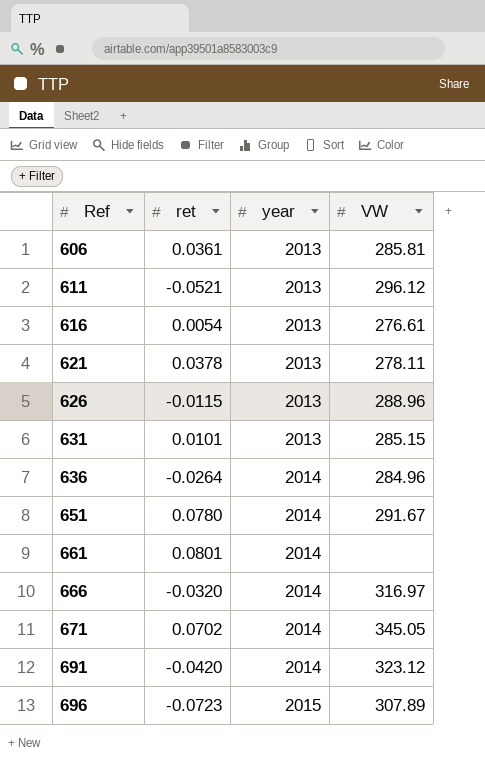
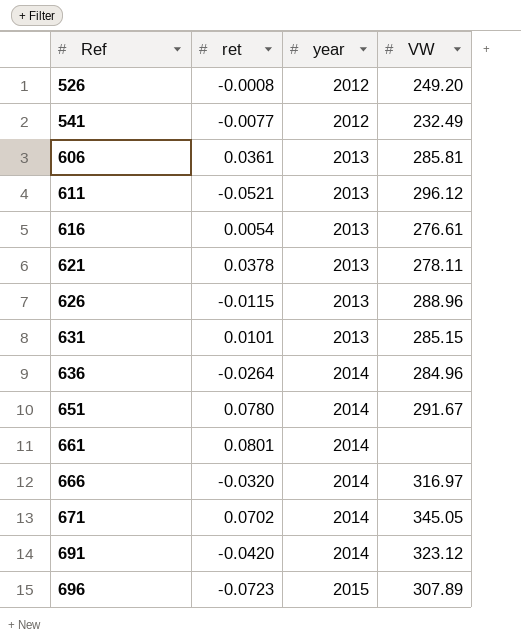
row 526: none -> -0.0008 | 2012 | 249.20
row 541: none -> -0.0077 | 2012 | 232.49

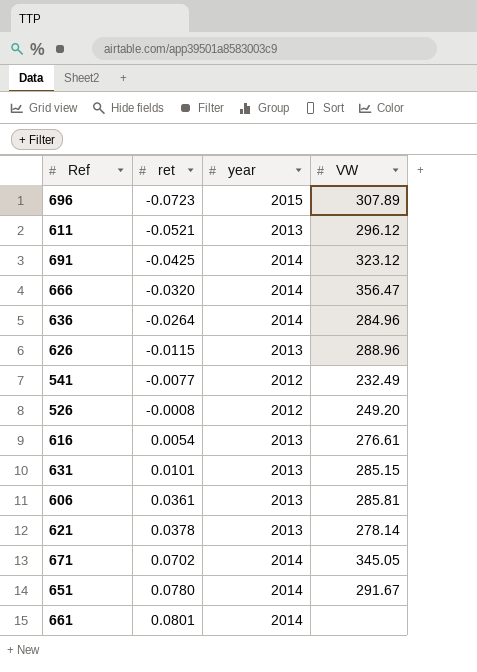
row order: Ref ascending -> ret ascending
691 | ret: -0.0420 -> -0.0425
666 | VW: 316.97 -> 356.47
621 | VW: 278.11 -> 278.14

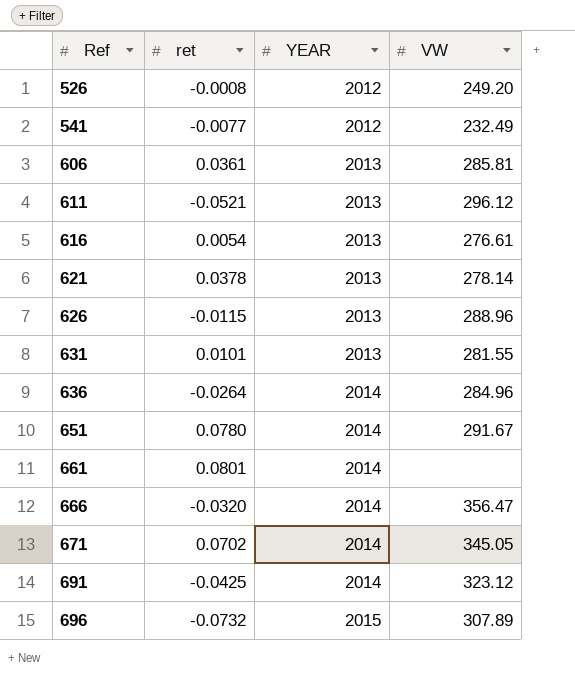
row order: ret ascending -> Ref ascending
column name: year -> YEAR
631 | VW: 285.15 -> 281.55
696 | ret: -0.0723 -> -0.0732

